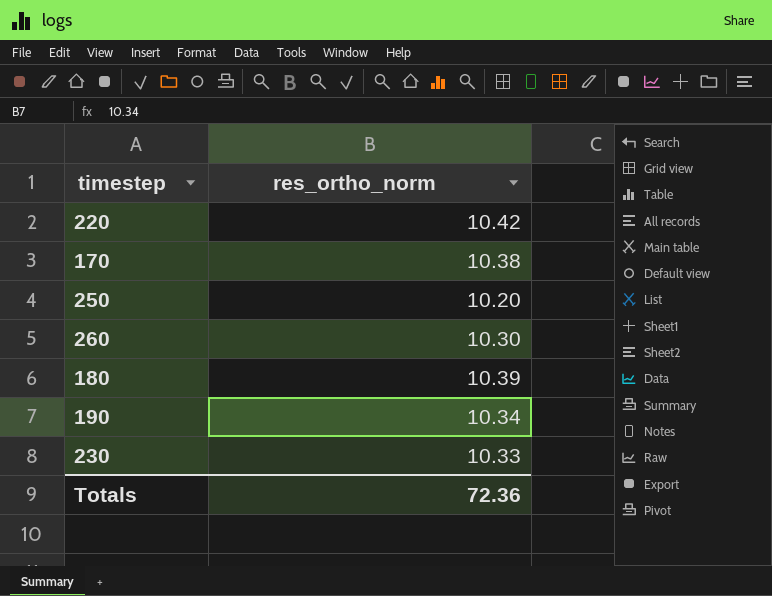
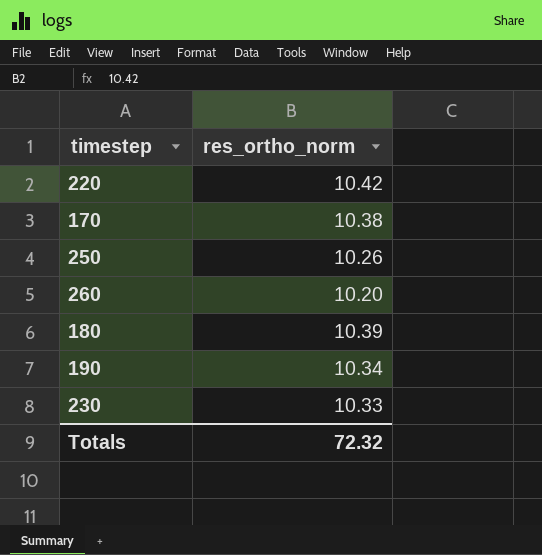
250 | res_ortho_norm: 10.20 -> 10.26
260 | res_ortho_norm: 10.30 -> 10.20
Totals | res_ortho_norm: 72.36 -> 72.32

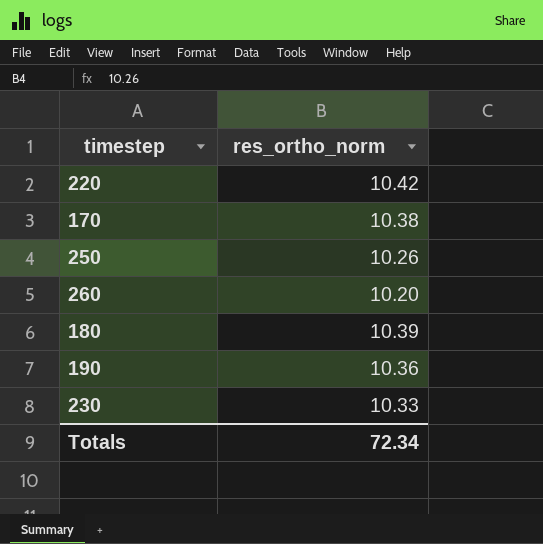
190 | res_ortho_norm: 10.34 -> 10.36
Totals | res_ortho_norm: 72.32 -> 72.34

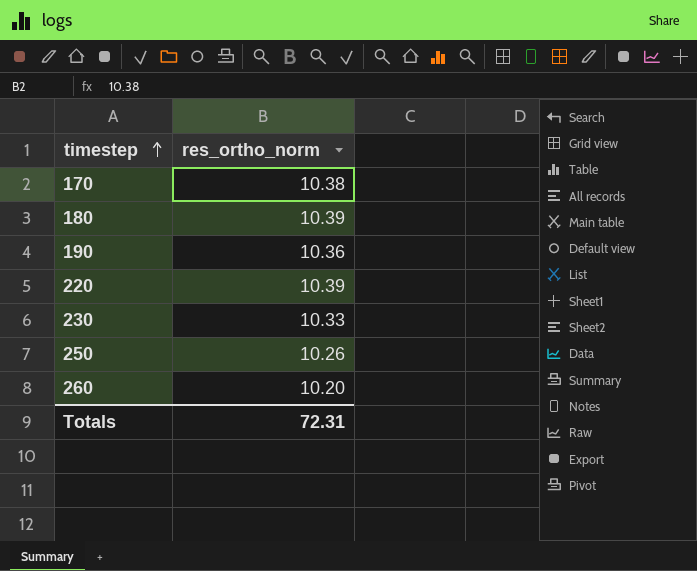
row order: none -> timestep ascending
220 | res_ortho_norm: 10.42 -> 10.39
Totals | res_ortho_norm: 72.34 -> 72.31

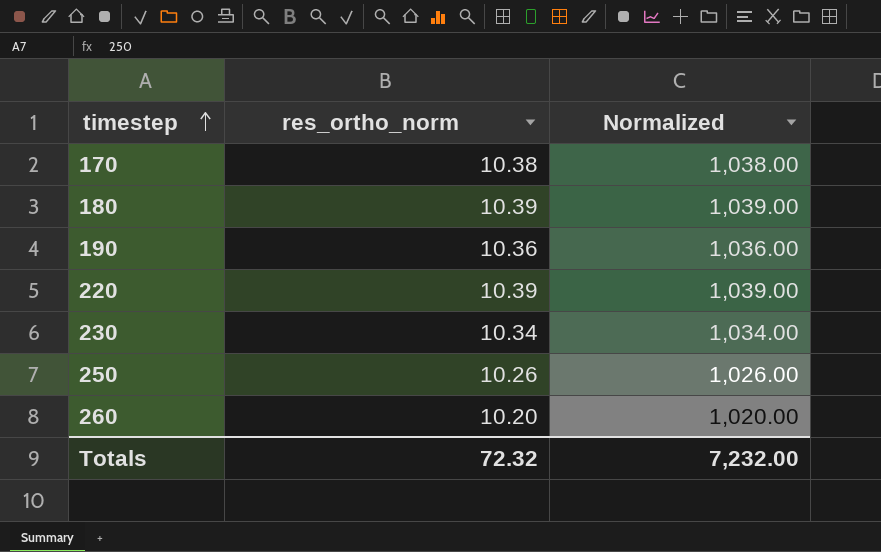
column Normalized | formula: none -> [res_ortho_norm] * 100
230 | res_ortho_norm: 10.33 -> 10.34
Totals | res_ortho_norm: 72.31 -> 72.32

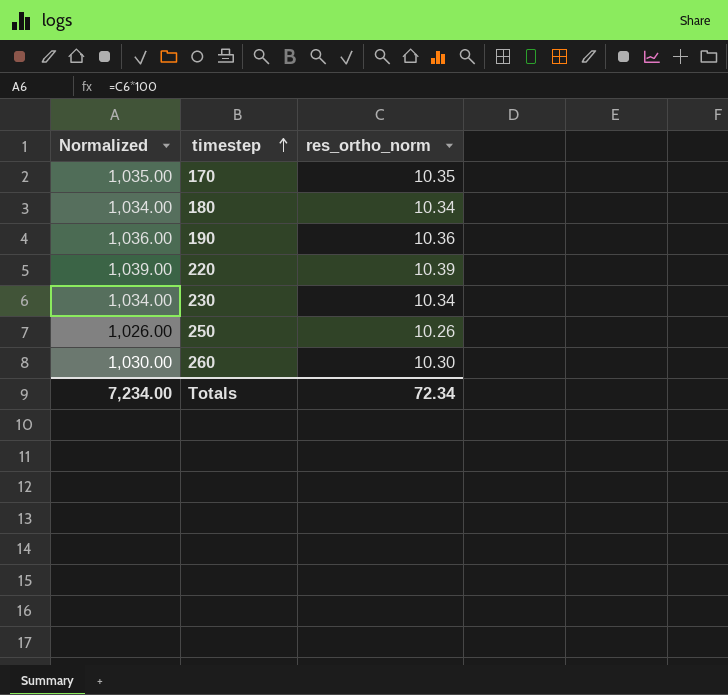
column Normalized | position: 3 -> 1
170 | Normalized: 1,038.00 -> 1,035.00
170 | res_ortho_norm: 10.38 -> 10.35
180 | Normalized: 1,039.00 -> 1,034.00
180 | res_ortho_norm: 10.39 -> 10.34
260 | Normalized: 1,020.00 -> 1,030.00
260 | res_ortho_norm: 10.20 -> 10.30
Totals | Normalized: 7,232.00 -> 7,234.00
Totals | res_ortho_norm: 72.32 -> 72.34

